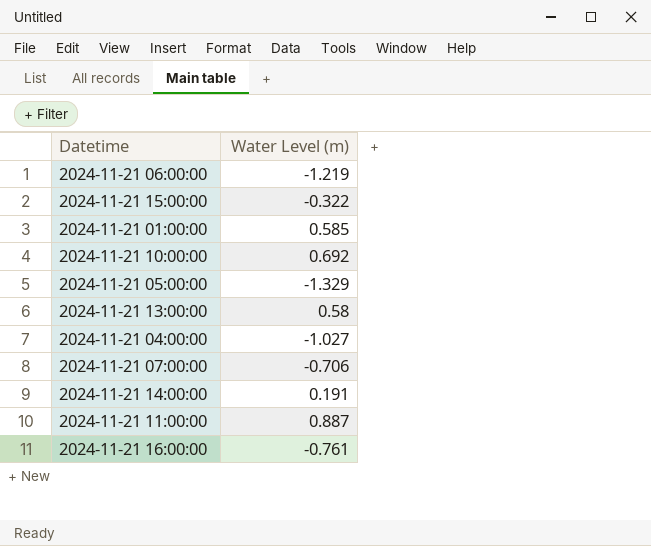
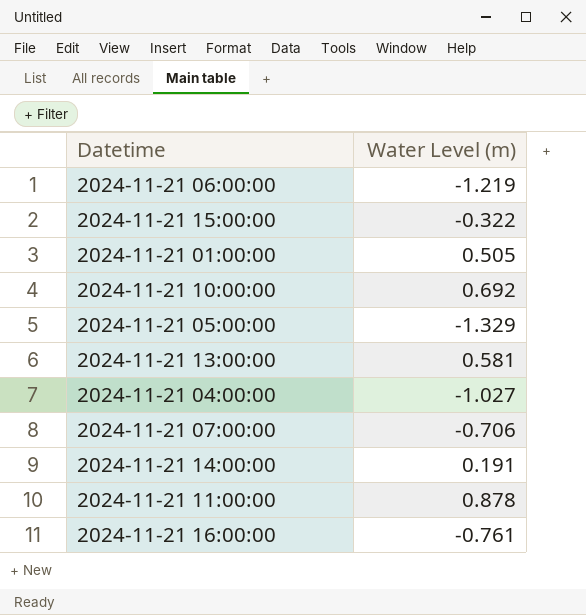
2024-11-21 01:00:00 | Water Level (m): 0.585 -> 0.505
2024-11-21 13:00:00 | Water Level (m): 0.58 -> 0.581
2024-11-21 11:00:00 | Water Level (m): 0.887 -> 0.878

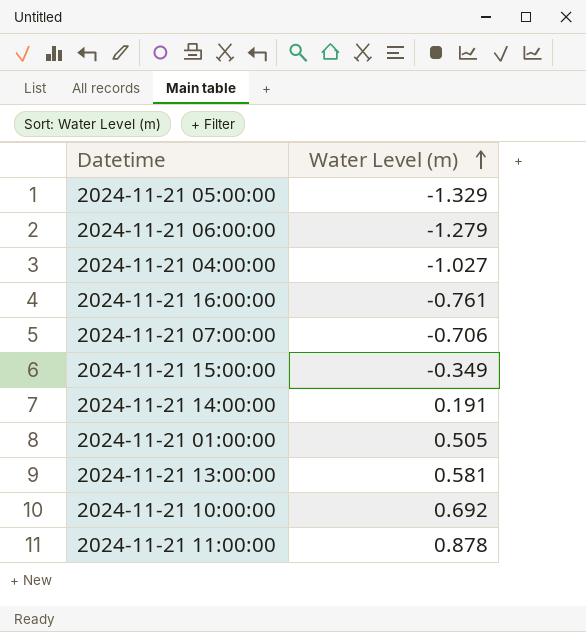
row order: none -> Water Level (m) ascending
2024-11-21 06:00:00 | Water Level (m): -1.219 -> -1.279
2024-11-21 15:00:00 | Water Level (m): -0.322 -> -0.349

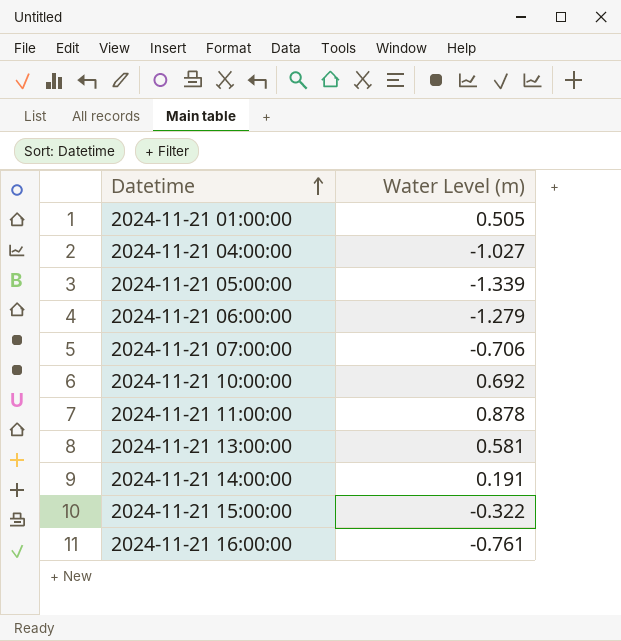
row order: Water Level (m) ascending -> Datetime ascending
2024-11-21 05:00:00 | Water Level (m): -1.329 -> -1.339
2024-11-21 15:00:00 | Water Level (m): -0.349 -> -0.322

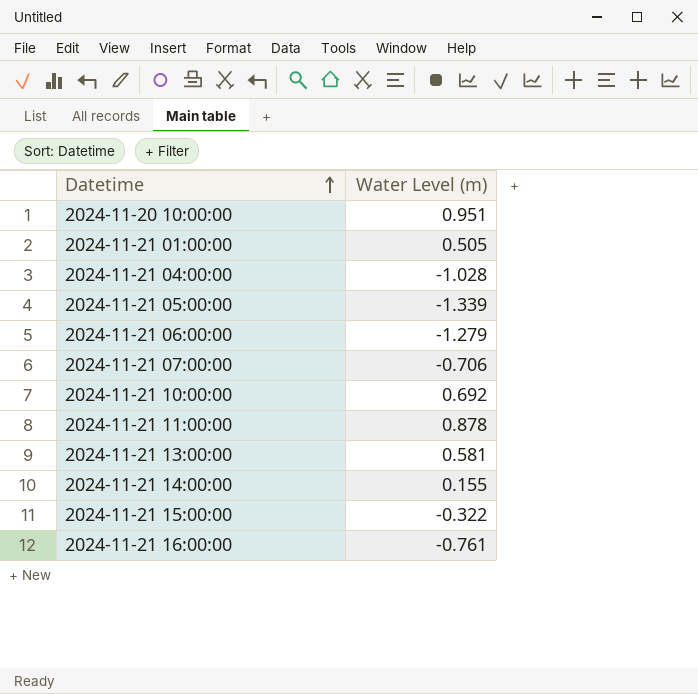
row 2024-11-20 10:00:00: none -> 0.951
2024-11-21 04:00:00 | Water Level (m): -1.027 -> -1.028
2024-11-21 14:00:00 | Water Level (m): 0.191 -> 0.155

